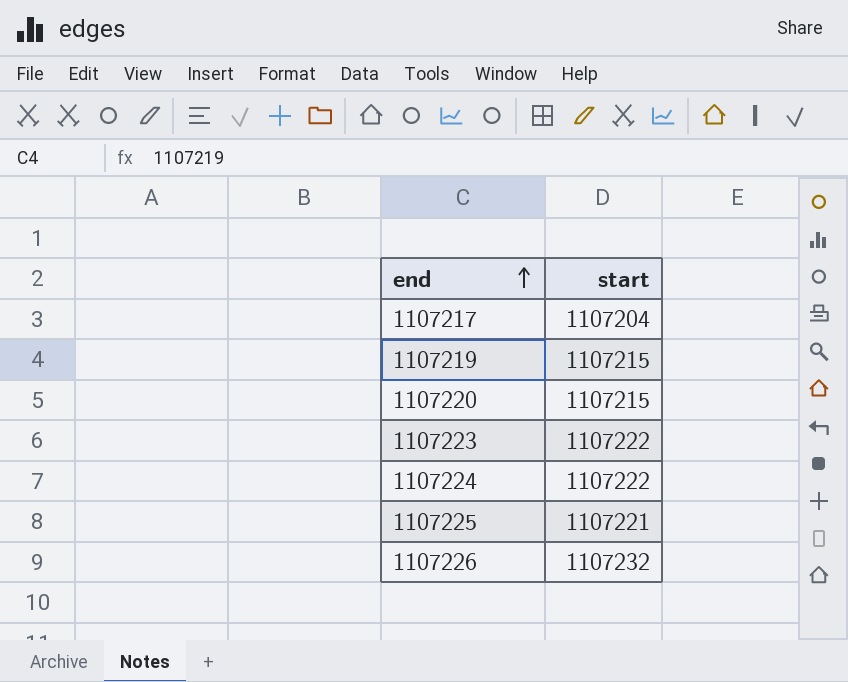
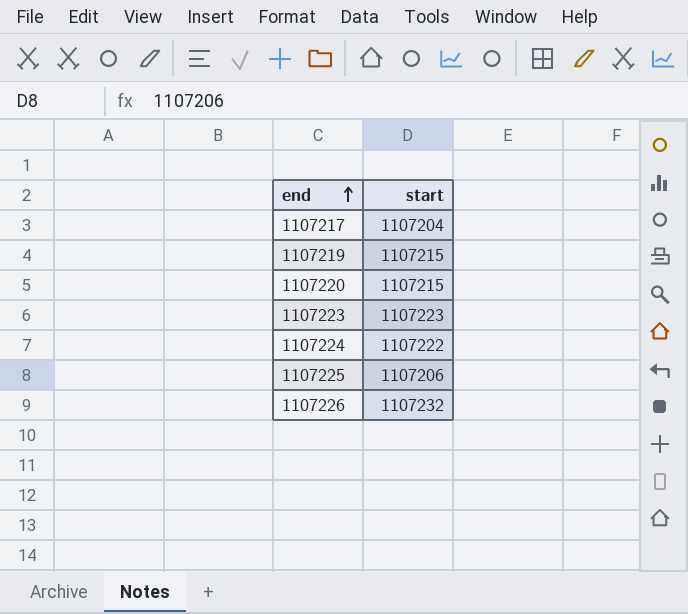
1107223 | start: 1107222 -> 1107223
1107225 | start: 1107221 -> 1107206

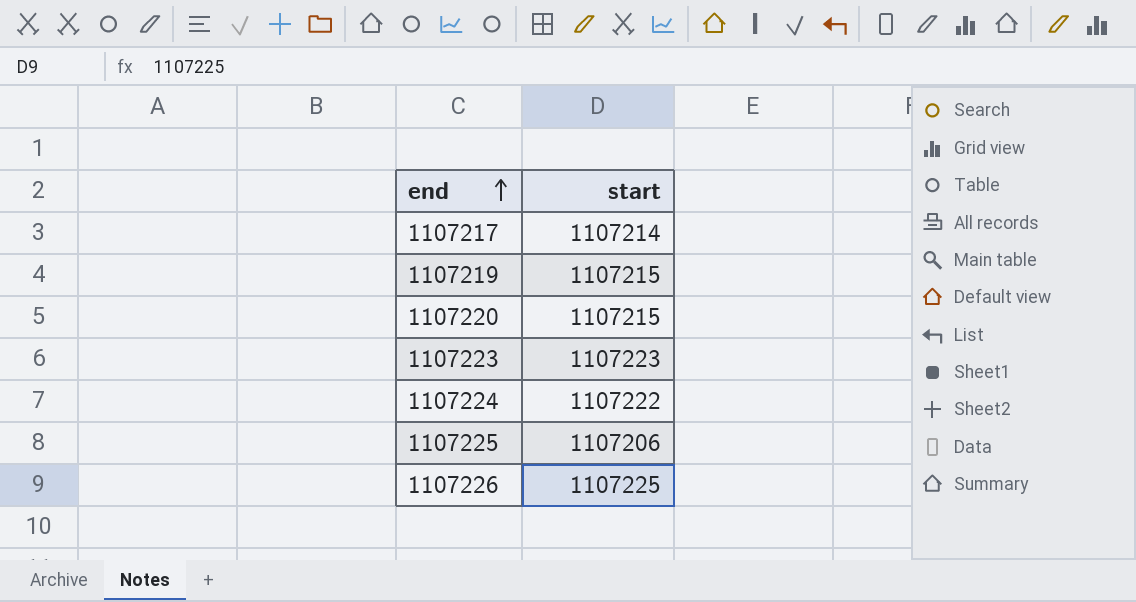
1107217 | start: 1107204 -> 1107214
1107226 | start: 1107232 -> 1107225

